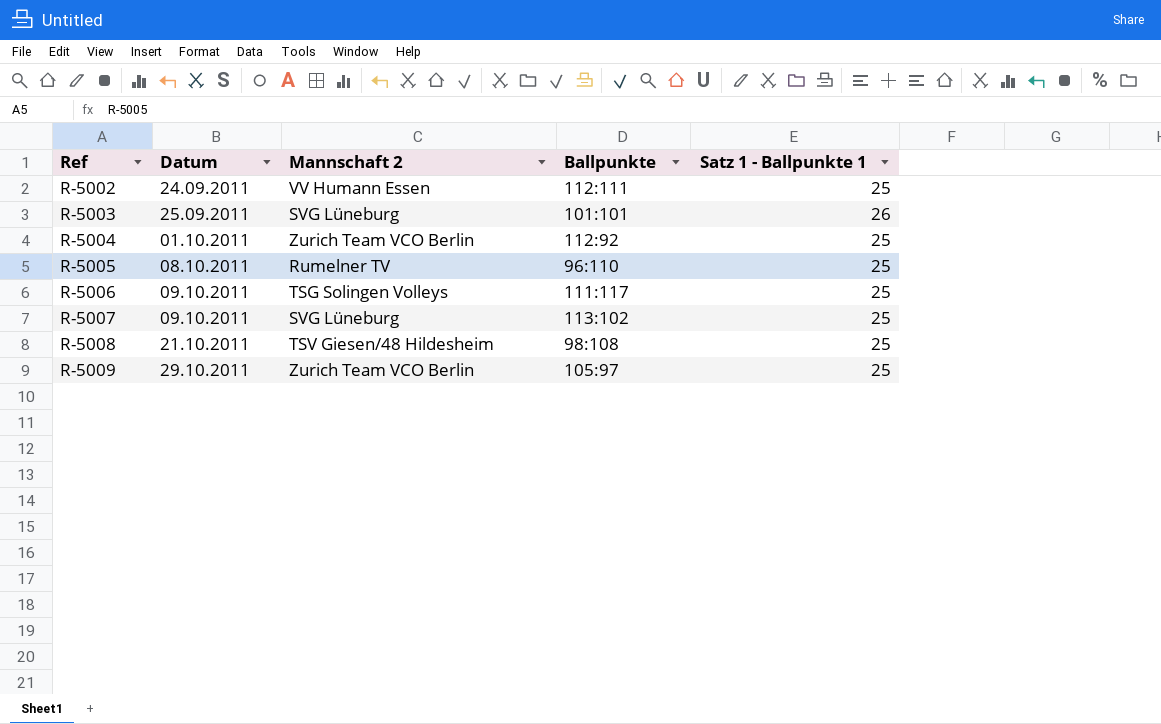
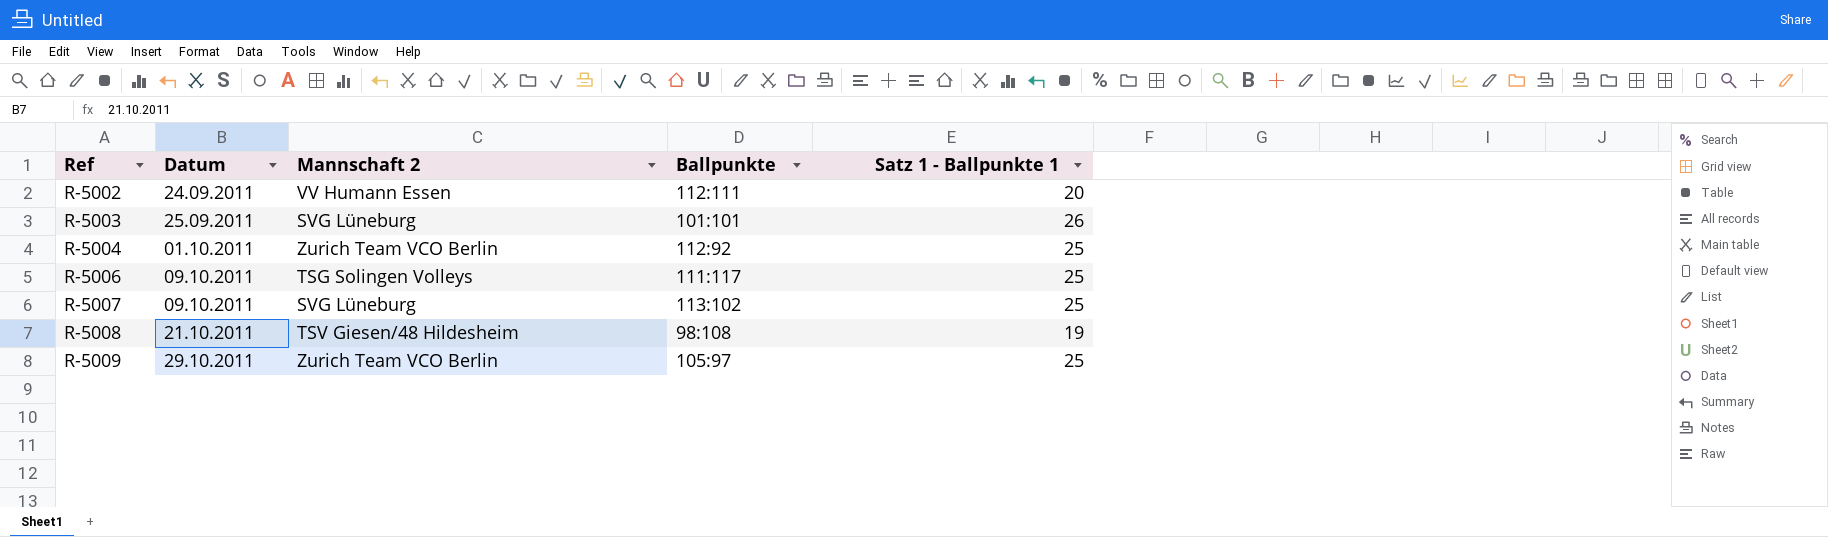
row R-5005: 08.10.2011 | Rumelner TV | 96:110 | 25 -> none
R-5002 | Satz 1 - Ballpunkte 1: 25 -> 20
R-5008 | Satz 1 - Ballpunkte 1: 25 -> 19

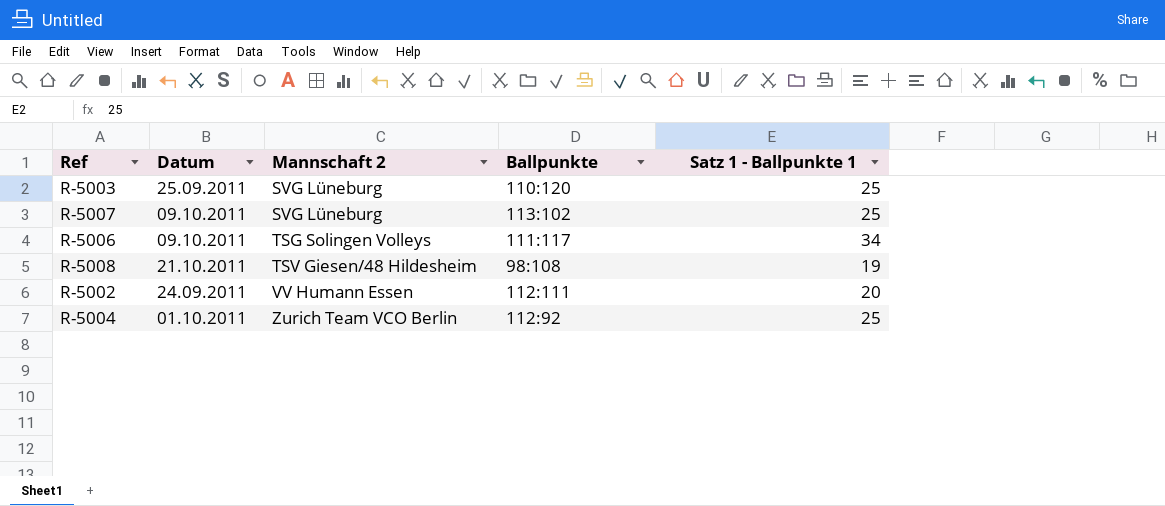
row order: Ref ascending -> Mannschaft 2 ascending
row R-5009: 29.10.2011 | Zurich Team VCO Berlin | 105:97 | 25 -> none
R-5003 | Ballpunkte: 101:101 -> 110:120
R-5003 | Satz 1 - Ballpunkte 1: 26 -> 25
R-5006 | Satz 1 - Ballpunkte 1: 25 -> 34

